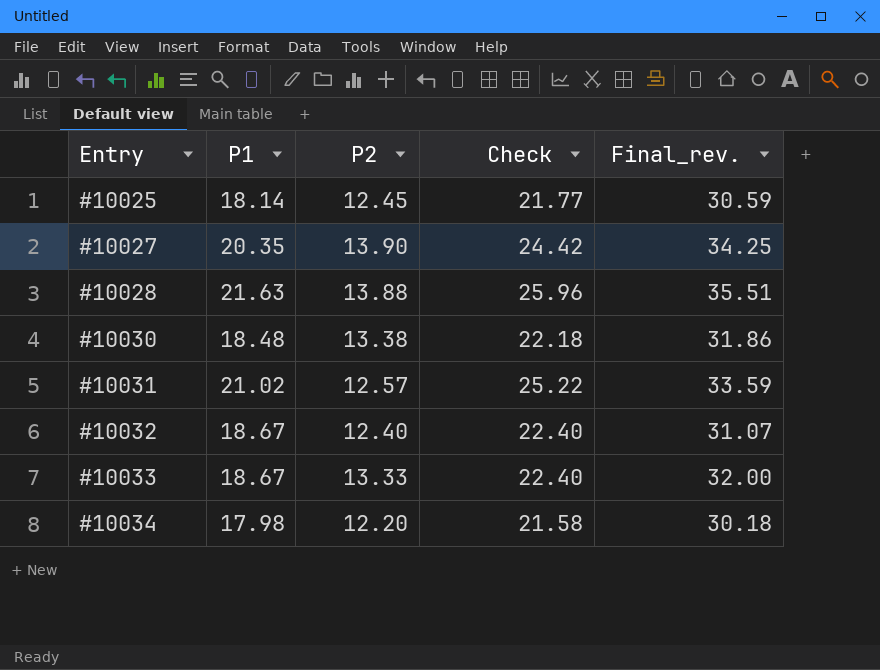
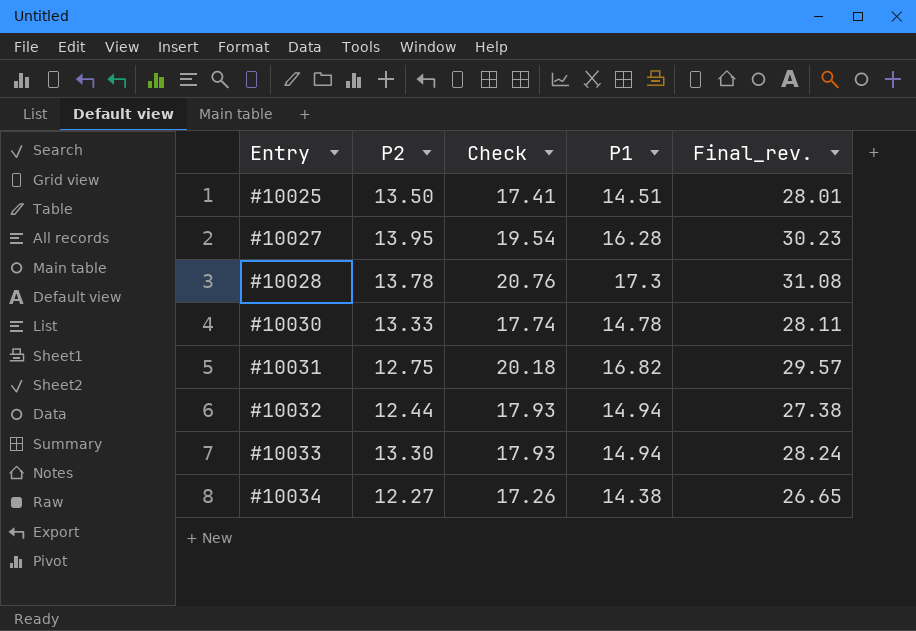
column P1 | position: 2 -> 4
#10025 | P2: 12.45 -> 13.50
#10025 | Check: 21.77 -> 17.41
#10025 | P1: 18.14 -> 14.51
#10025 | Final_rev.: 30.59 -> 28.01
#10027 | P2: 13.90 -> 13.95
#10027 | Check: 24.42 -> 19.54
#10027 | P1: 20.35 -> 16.28
#10027 | Final_rev.: 34.25 -> 30.23
#10028 | P2: 13.88 -> 13.78
#10028 | Check: 25.96 -> 20.76
#10028 | P1: 21.63 -> 17.3
#10028 | Final_rev.: 35.51 -> 31.08
#10030 | P2: 13.38 -> 13.33
#10030 | Check: 22.18 -> 17.74
#10030 | P1: 18.48 -> 14.78
#10030 | Final_rev.: 31.86 -> 28.11
#10031 | P2: 12.57 -> 12.75
#10031 | Check: 25.22 -> 20.18
#10031 | P1: 21.02 -> 16.82
#10031 | Final_rev.: 33.59 -> 29.57
#10032 | P2: 12.40 -> 12.44
#10032 | Check: 22.40 -> 17.93
#10032 | P1: 18.67 -> 14.94
#10032 | Final_rev.: 31.07 -> 27.38
#10033 | P2: 13.33 -> 13.30
#10033 | Check: 22.40 -> 17.93
#10033 | P1: 18.67 -> 14.94
#10033 | Final_rev.: 32.00 -> 28.24
#10034 | P2: 12.20 -> 12.27
#10034 | Check: 21.58 -> 17.26
#10034 | P1: 17.98 -> 14.38
#10034 | Final_rev.: 30.18 -> 26.65

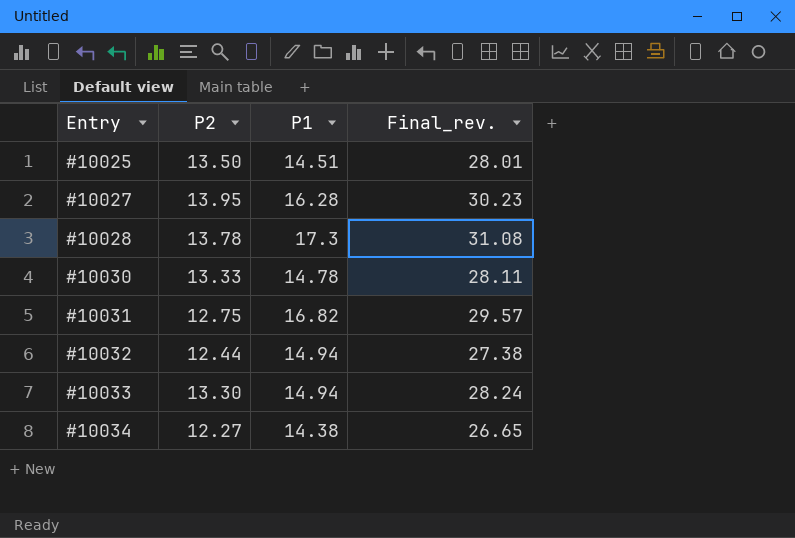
column Check | formula: [P1] * 1.2 -> none

